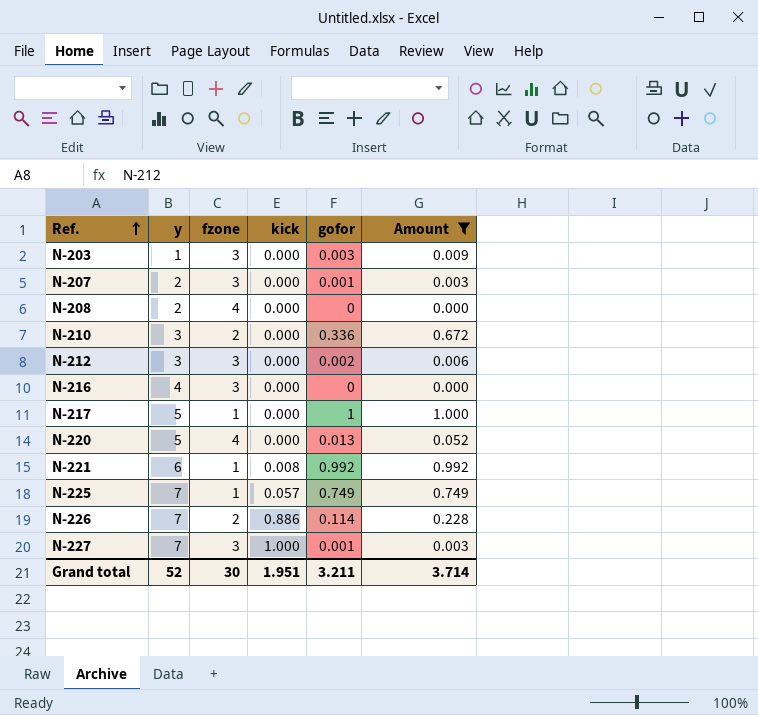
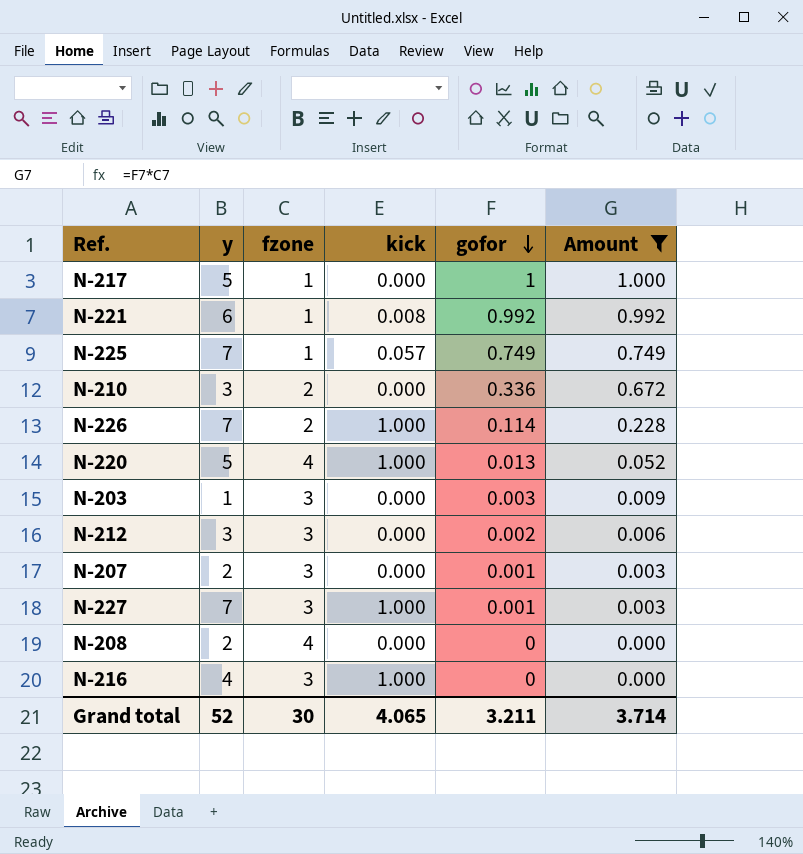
row order: Ref. ascending -> gofor descending
N-226 | kick: 0.886 -> 1.000
N-220 | kick: 0.000 -> 1.000
N-216 | kick: 0.000 -> 1.000
Grand total | kick: 1.951 -> 4.065

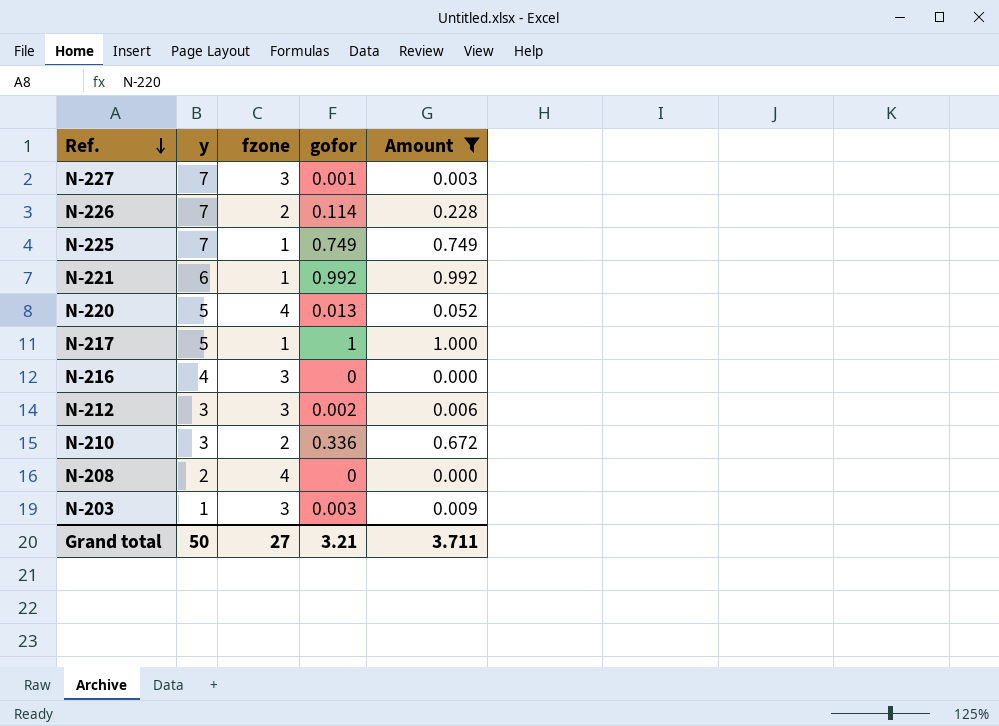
row order: gofor descending -> Ref. descending
column kick | position: 4 -> none
row N-207: 2 | 3 | 0.000 | 0.001 | 0.003 -> none
Grand total | y: 52 -> 50
Grand total | fzone: 30 -> 27
Grand total | gofor: 3.211 -> 3.21
Grand total | Amount: 3.714 -> 3.711

